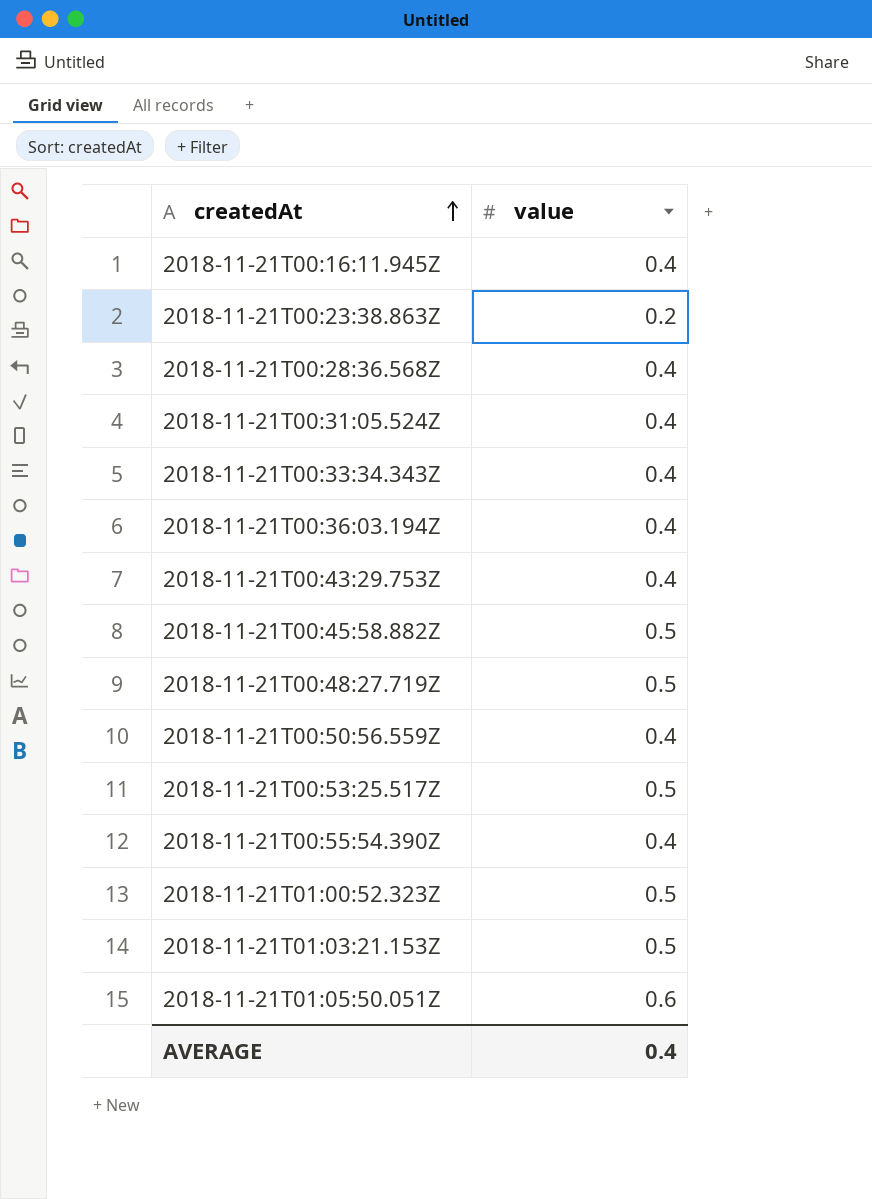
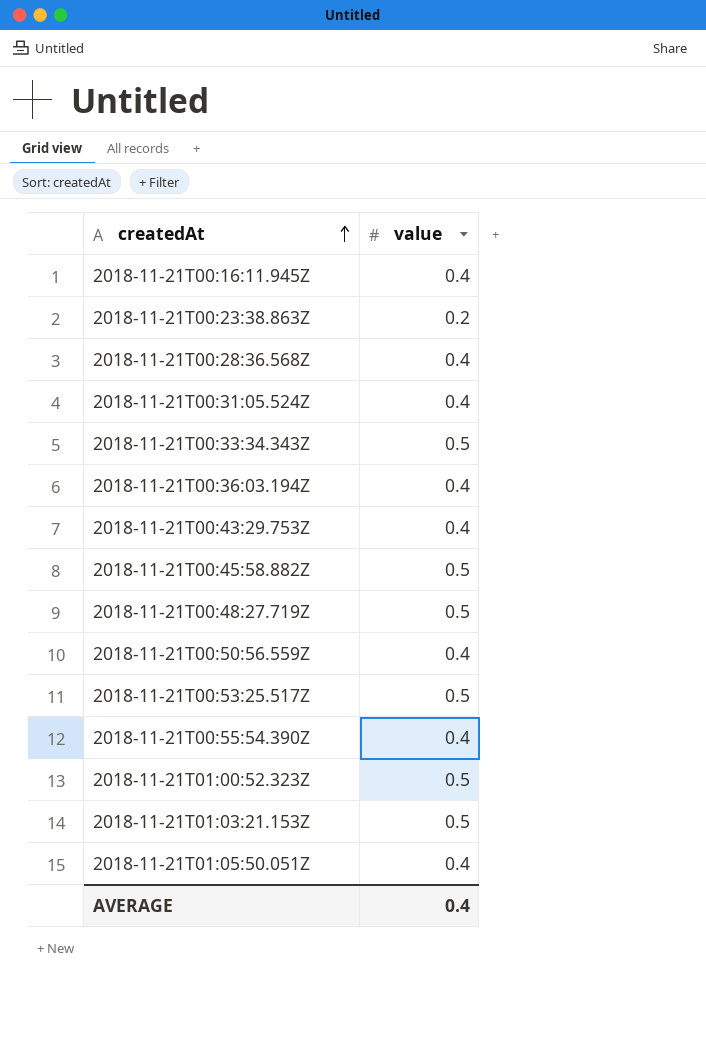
2018-11-21T00:33:34.343Z | value: 0.4 -> 0.5
2018-11-21T01:05:50.051Z | value: 0.6 -> 0.4

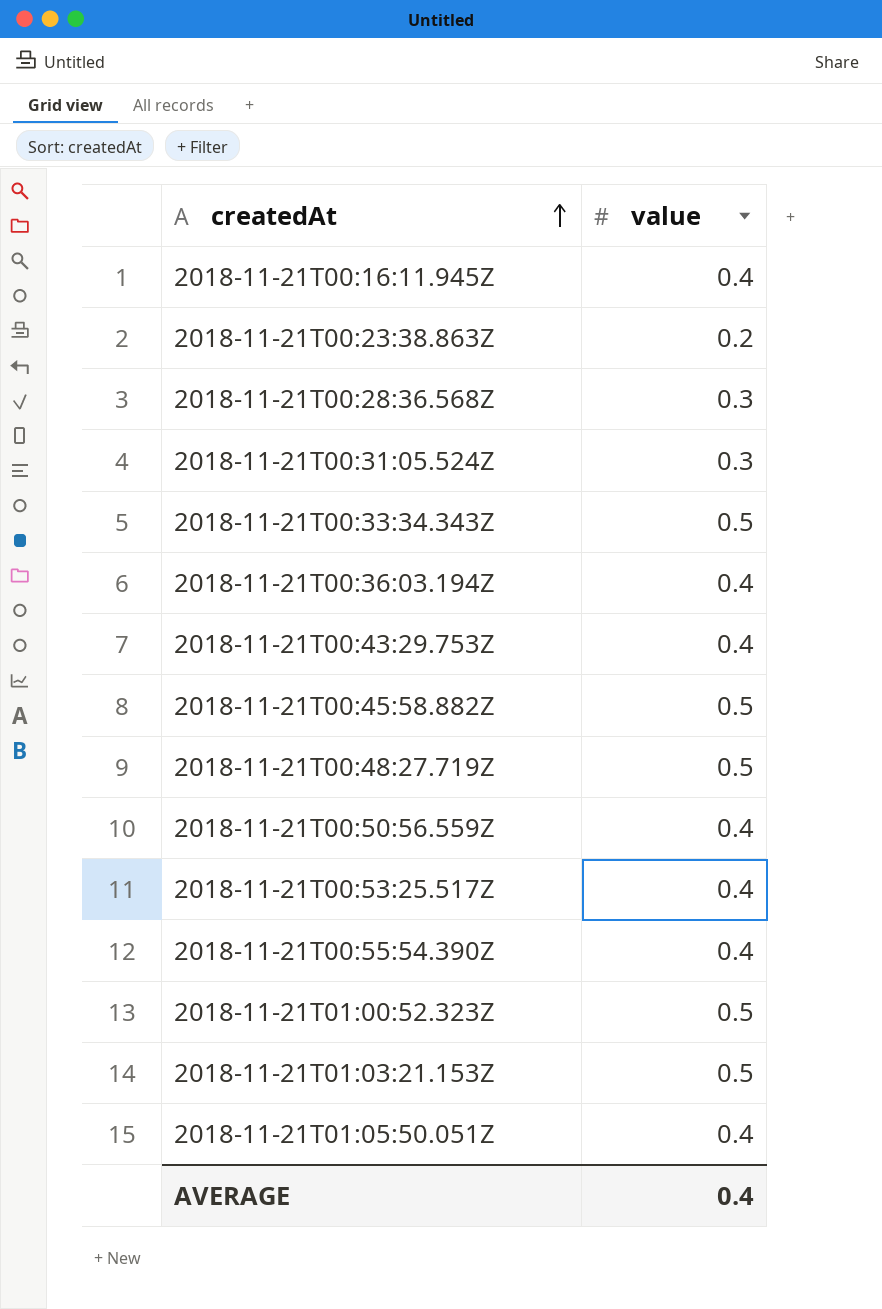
2018-11-21T00:28:36.568Z | value: 0.4 -> 0.3
2018-11-21T00:31:05.524Z | value: 0.4 -> 0.3
2018-11-21T00:53:25.517Z | value: 0.5 -> 0.4

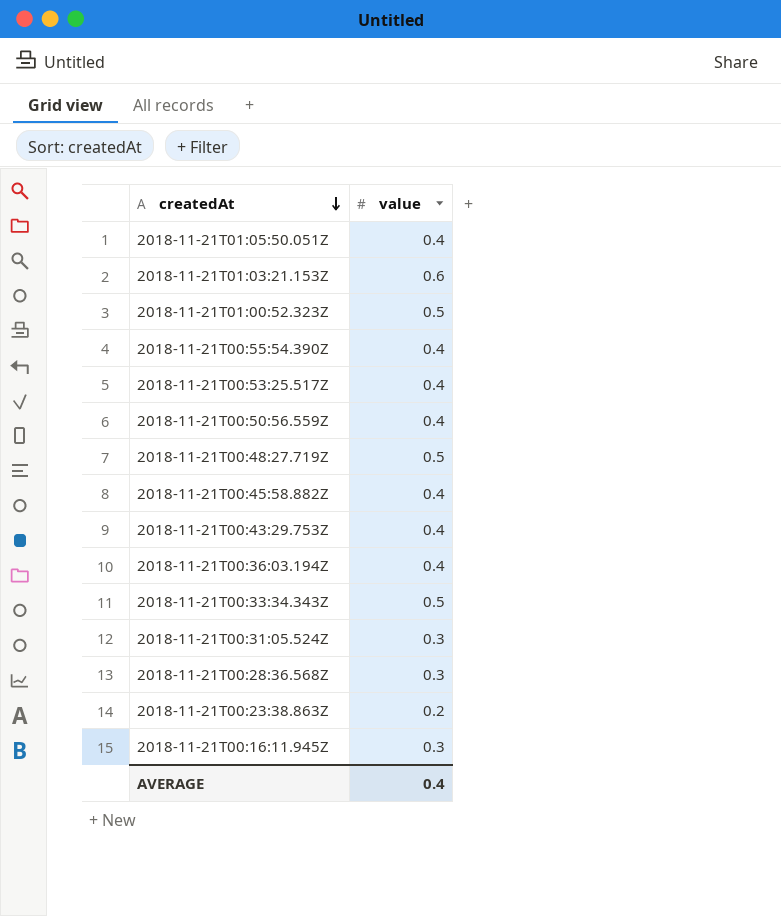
row order: createdAt ascending -> createdAt descending
2018-11-21T01:03:21.153Z | value: 0.5 -> 0.6
2018-11-21T00:45:58.882Z | value: 0.5 -> 0.4
2018-11-21T00:16:11.945Z | value: 0.4 -> 0.3

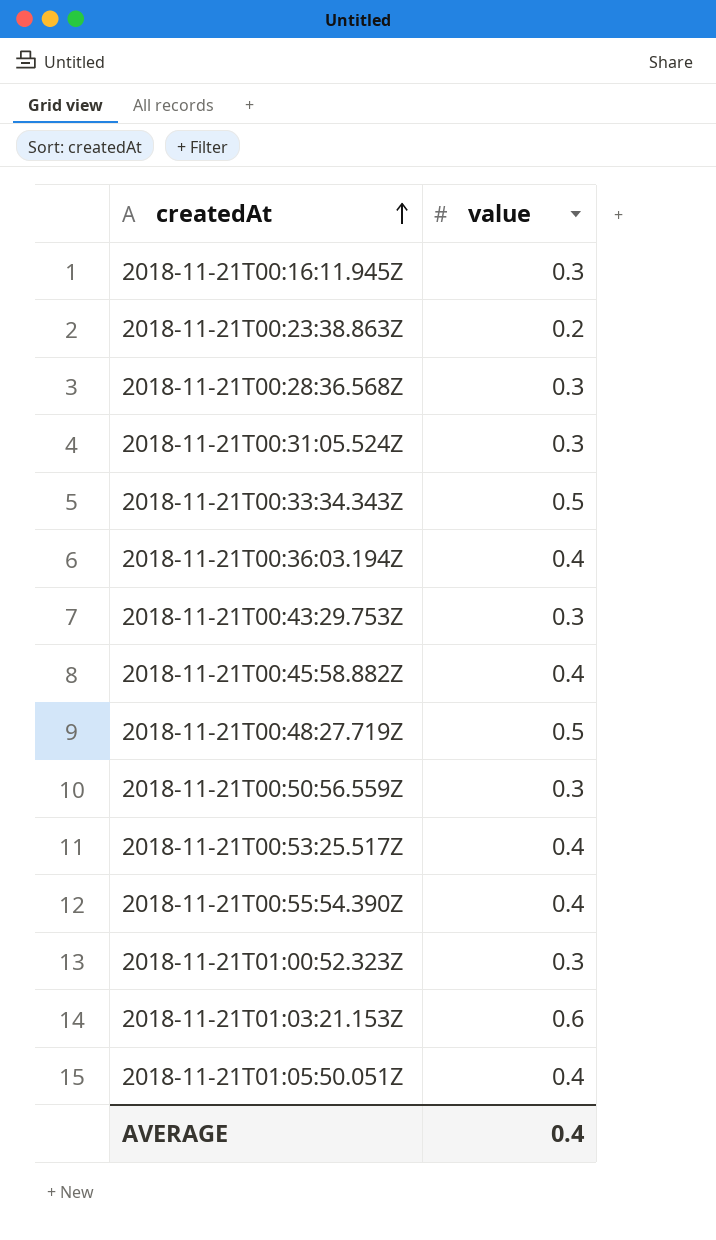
row order: createdAt descending -> createdAt ascending
2018-11-21T00:43:29.753Z | value: 0.4 -> 0.3
2018-11-21T00:50:56.559Z | value: 0.4 -> 0.3
2018-11-21T01:00:52.323Z | value: 0.5 -> 0.3

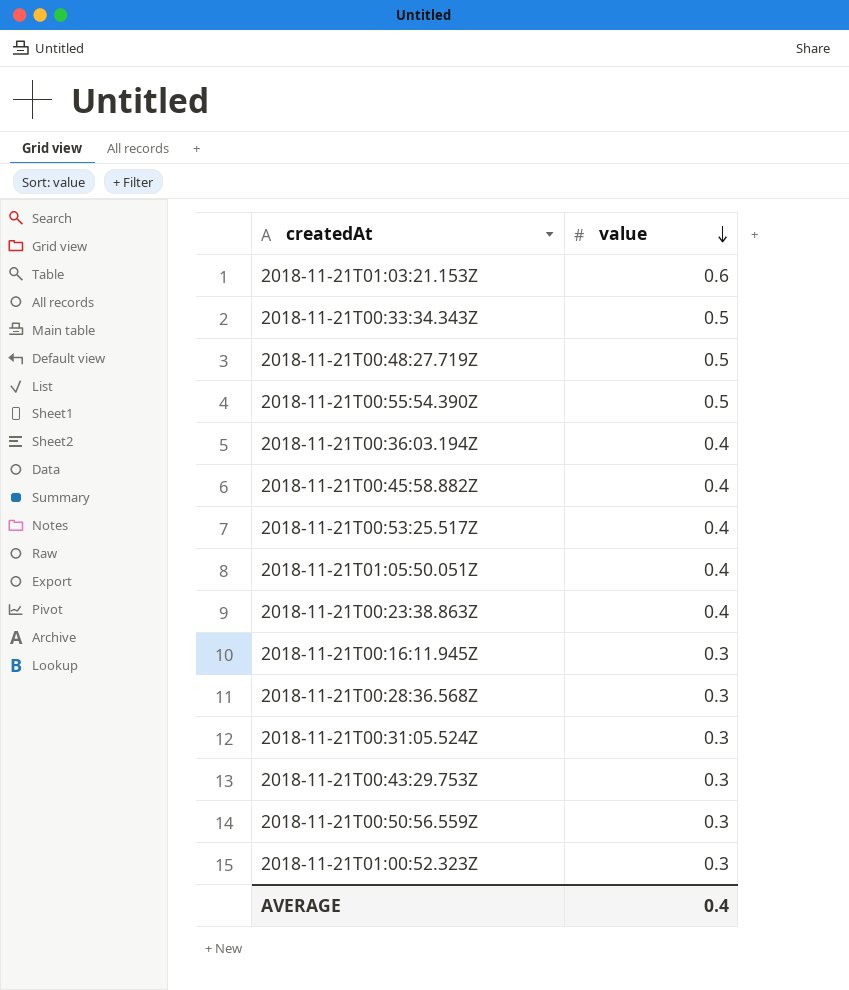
row order: createdAt ascending -> value descending
2018-11-21T00:55:54.390Z | value: 0.4 -> 0.5
2018-11-21T00:23:38.863Z | value: 0.2 -> 0.4

